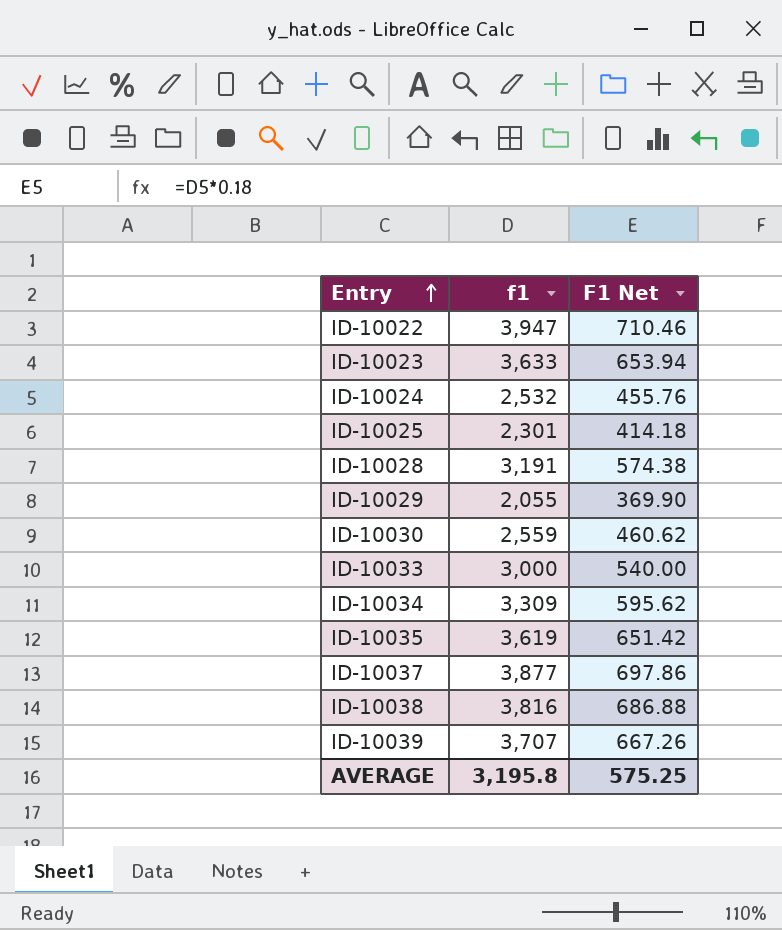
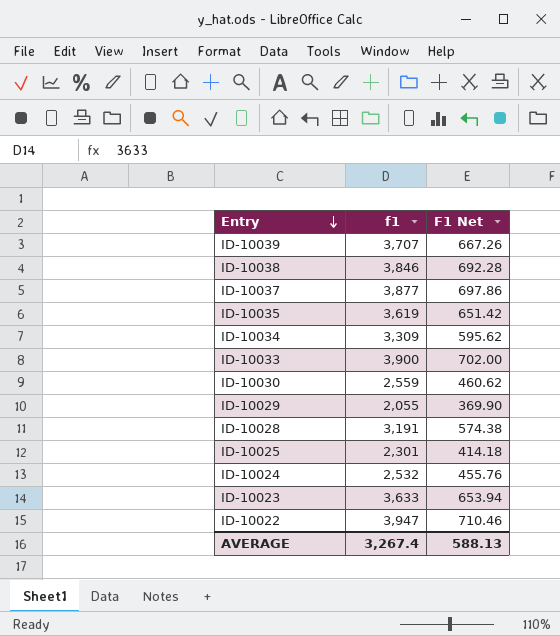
row order: Entry ascending -> Entry descending
ID-10038 | f1: 3,816 -> 3,846
ID-10038 | F1 Net: 686.88 -> 692.28
ID-10033 | f1: 3,000 -> 3,900
ID-10033 | F1 Net: 540.00 -> 702.00
AVERAGE | f1: 3,195.8 -> 3,267.4
AVERAGE | F1 Net: 575.25 -> 588.13

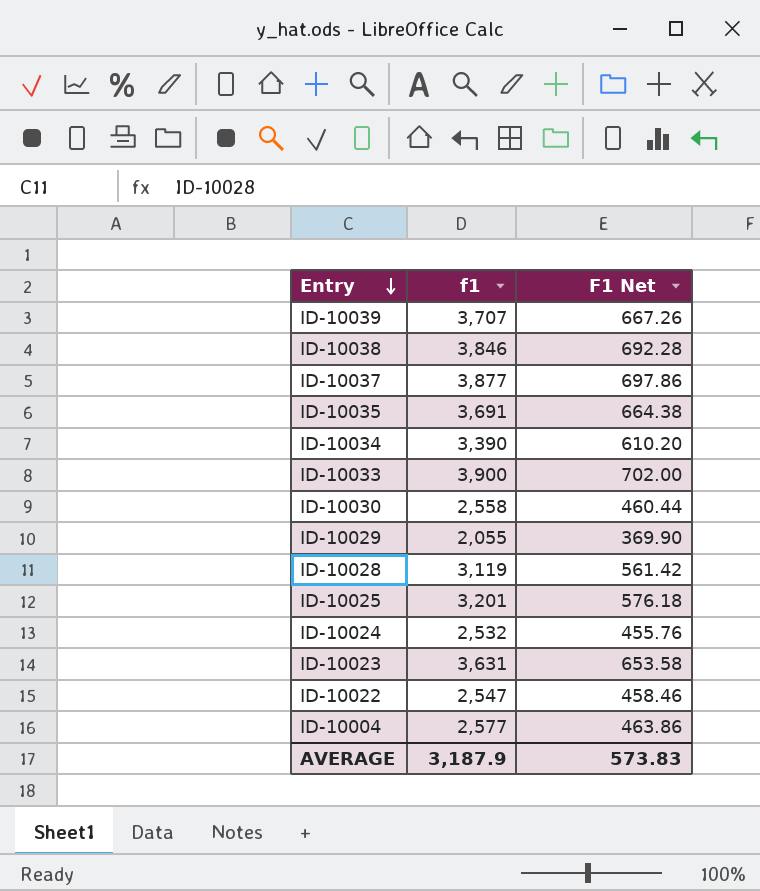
ID-10035 | f1: 3,619 -> 3,691
ID-10035 | F1 Net: 651.42 -> 664.38
ID-10034 | f1: 3,309 -> 3,390
ID-10034 | F1 Net: 595.62 -> 610.20
ID-10030 | f1: 2,559 -> 2,558
ID-10030 | F1 Net: 460.62 -> 460.44
ID-10028 | f1: 3,191 -> 3,119
ID-10028 | F1 Net: 574.38 -> 561.42
ID-10025 | f1: 2,301 -> 3,201
ID-10025 | F1 Net: 414.18 -> 576.18
ID-10023 | f1: 3,633 -> 3,631
ID-10023 | F1 Net: 653.94 -> 653.58
ID-10022 | f1: 3,947 -> 2,547
ID-10022 | F1 Net: 710.46 -> 458.46
row ID-10004: none -> 2,577 | 463.86
AVERAGE | f1: 3,267.4 -> 3,187.9
AVERAGE | F1 Net: 588.13 -> 573.83

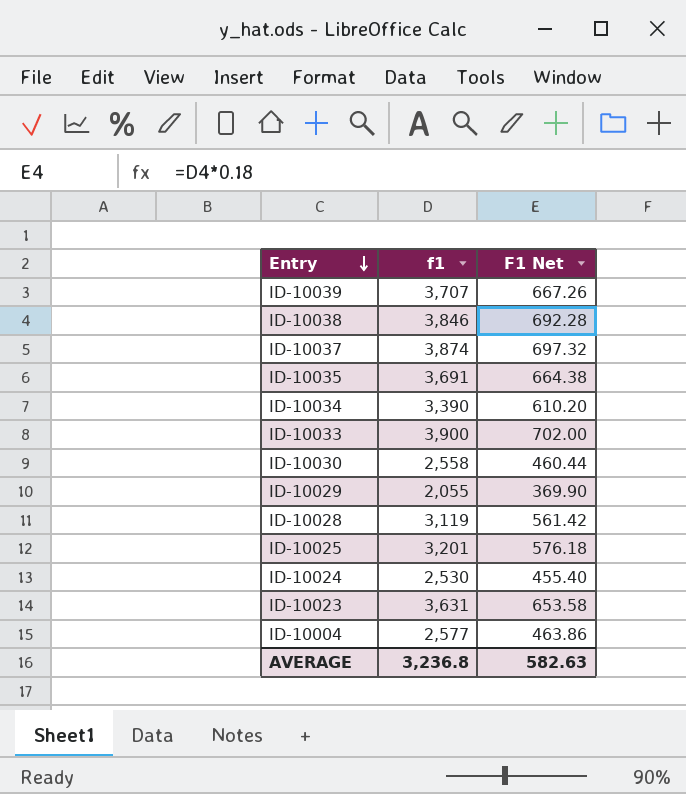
row ID-10022: 2,547 | 458.46 -> none
ID-10037 | f1: 3,877 -> 3,874
ID-10037 | F1 Net: 697.86 -> 697.32
ID-10024 | f1: 2,532 -> 2,530
ID-10024 | F1 Net: 455.76 -> 455.40
AVERAGE | f1: 3,187.9 -> 3,236.8
AVERAGE | F1 Net: 573.83 -> 582.63

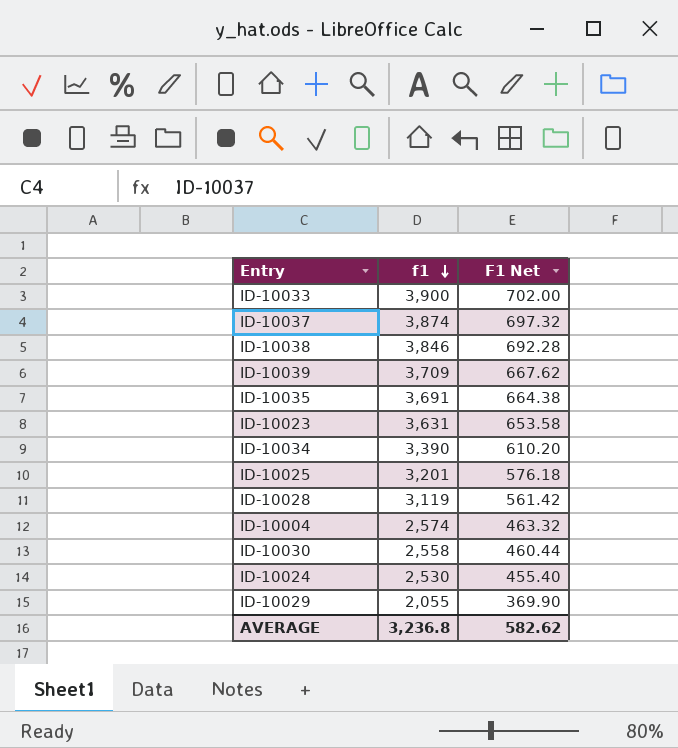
row order: Entry descending -> f1 descending
ID-10039 | f1: 3,707 -> 3,709
ID-10039 | F1 Net: 667.26 -> 667.62
ID-10004 | f1: 2,577 -> 2,574
ID-10004 | F1 Net: 463.86 -> 463.32
AVERAGE | F1 Net: 582.63 -> 582.62

